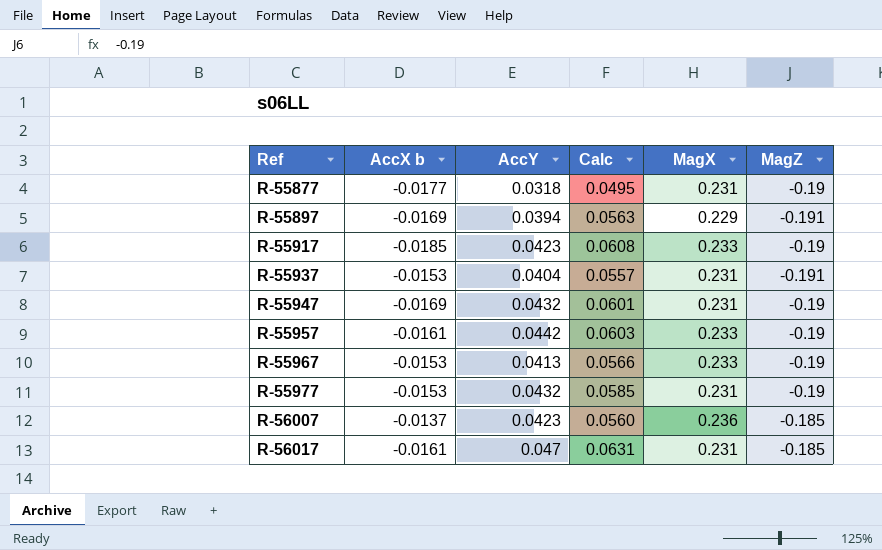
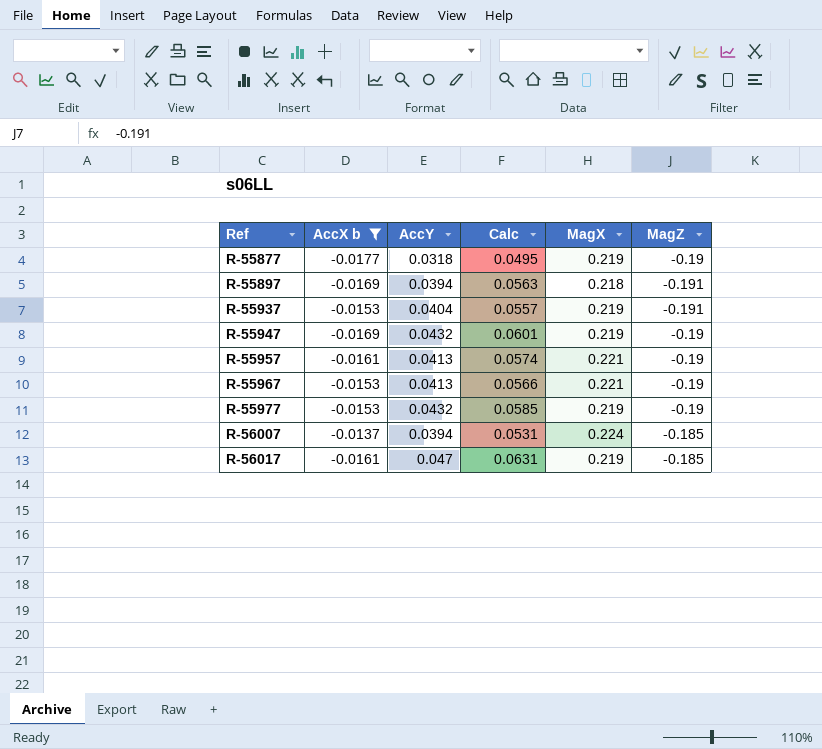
filter: none -> AccX b != -0.0185
R-55877 | MagX: 0.231 -> 0.219
R-55897 | MagX: 0.229 -> 0.218
R-55937 | MagX: 0.231 -> 0.219
R-55947 | MagX: 0.231 -> 0.219
R-55957 | AccY: 0.0442 -> 0.0413
R-55957 | Calc: 0.0603 -> 0.0574
R-55957 | MagX: 0.233 -> 0.221
R-55967 | MagX: 0.233 -> 0.221
R-55977 | MagX: 0.231 -> 0.219
R-56007 | AccY: 0.0423 -> 0.0394
R-56007 | Calc: 0.0560 -> 0.0531
R-56007 | MagX: 0.236 -> 0.224
R-56017 | MagX: 0.231 -> 0.219

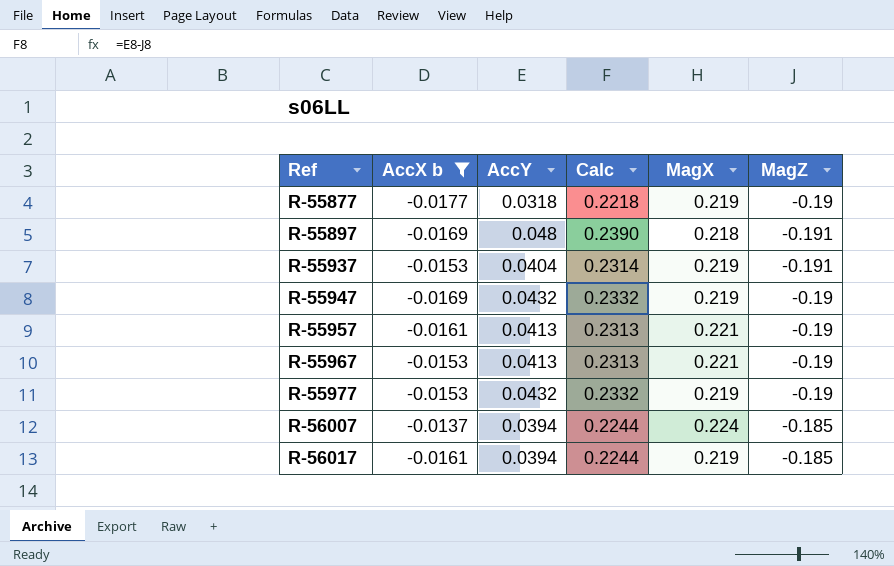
column Calc | formula: [AccY] - [AccX b] -> [AccY] - [MagZ]
R-55897 | AccY: 0.0394 -> 0.048
R-56017 | AccY: 0.047 -> 0.0394

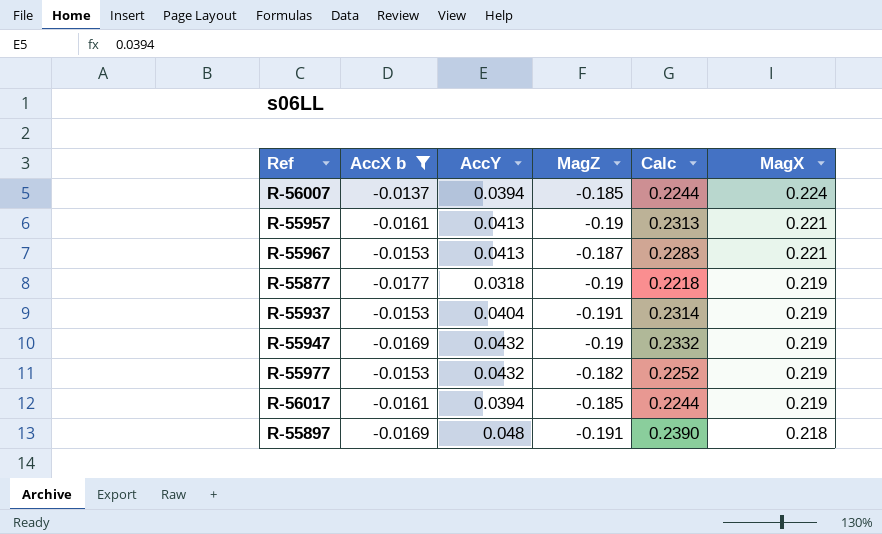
row order: Ref ascending -> MagX descending
column MagZ | position: 6 -> 4
R-55967 | MagZ: -0.19 -> -0.187
R-55967 | Calc: 0.2313 -> 0.2283
R-55977 | MagZ: -0.19 -> -0.182
R-55977 | Calc: 0.2332 -> 0.2252

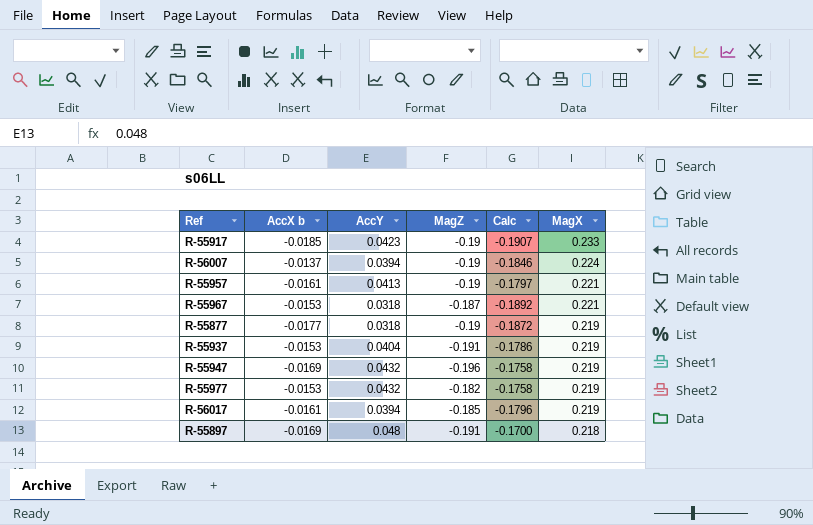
filter: AccX b != -0.0185 -> none
column Calc | formula: [AccY] - [MagZ] -> [AccY] - [MagX]
R-56007 | MagZ: -0.185 -> -0.19
R-55967 | AccY: 0.0413 -> 0.0318
R-55947 | MagZ: -0.19 -> -0.196

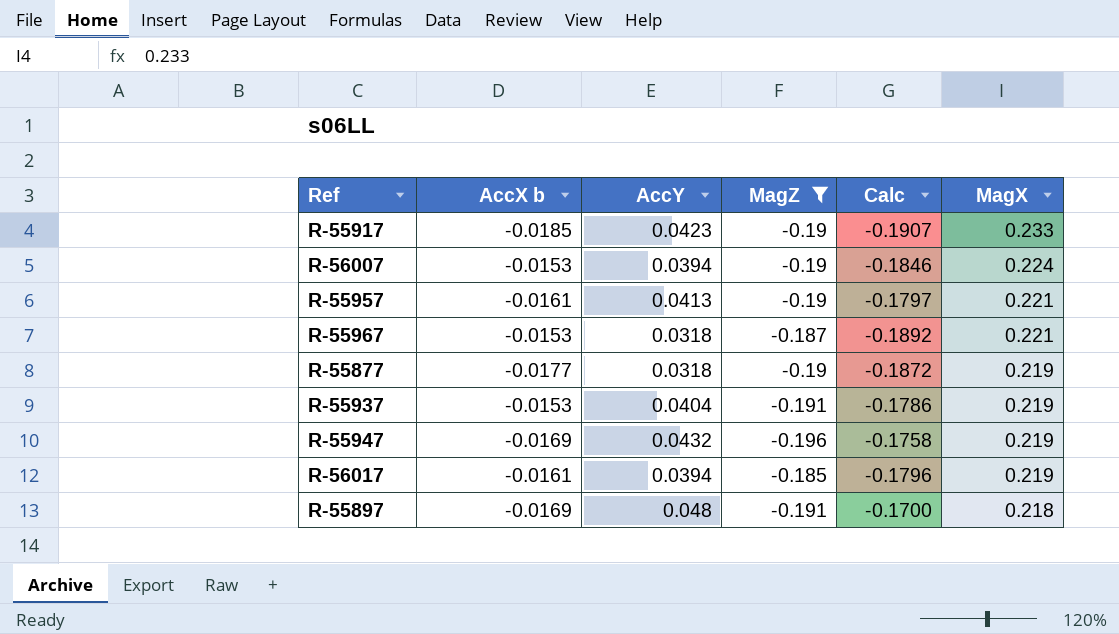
filter: none -> MagZ != -0.182
R-56007 | AccX b: -0.0137 -> -0.0153

